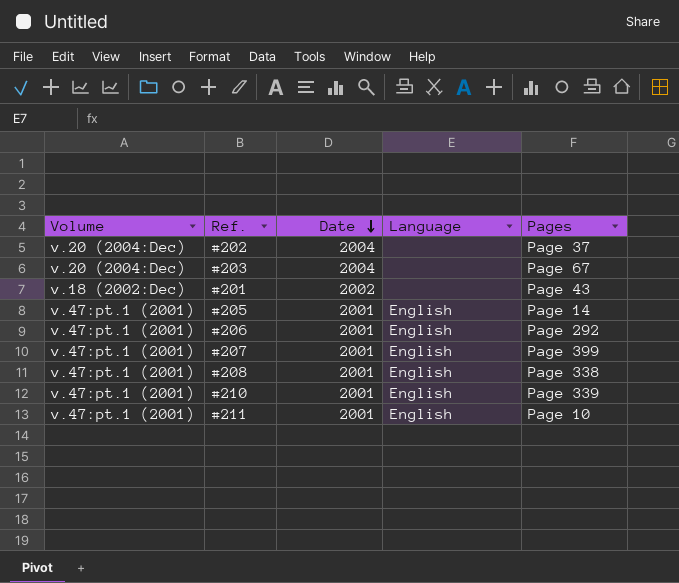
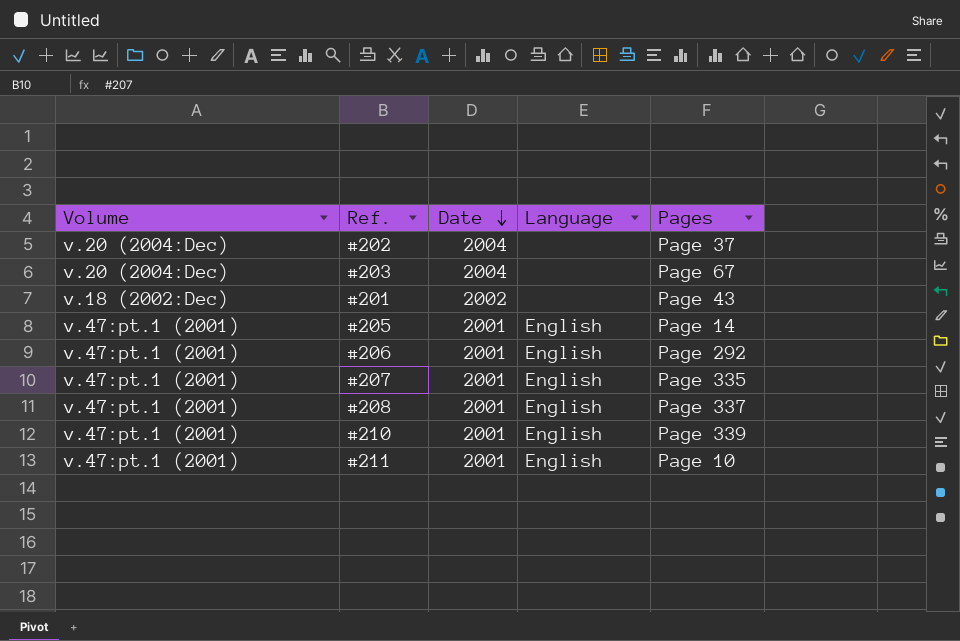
#207 | Pages: Page 399 -> Page 335
#208 | Pages: Page 338 -> Page 337

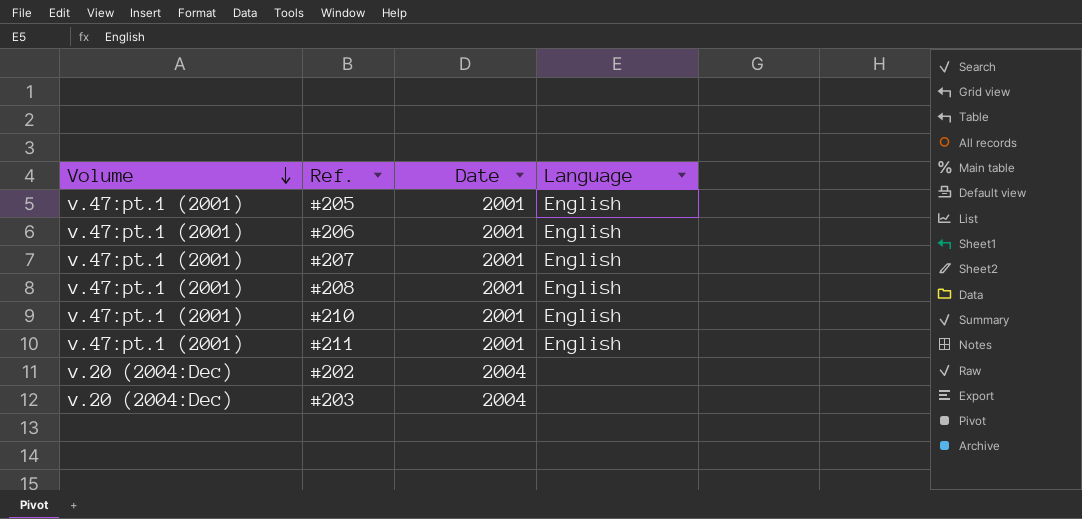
row order: Date descending -> Volume descending
column Pages | position: 5 -> none
row #201: v.18 (2002:Dec) | 2002 | none | Page 43 -> none

